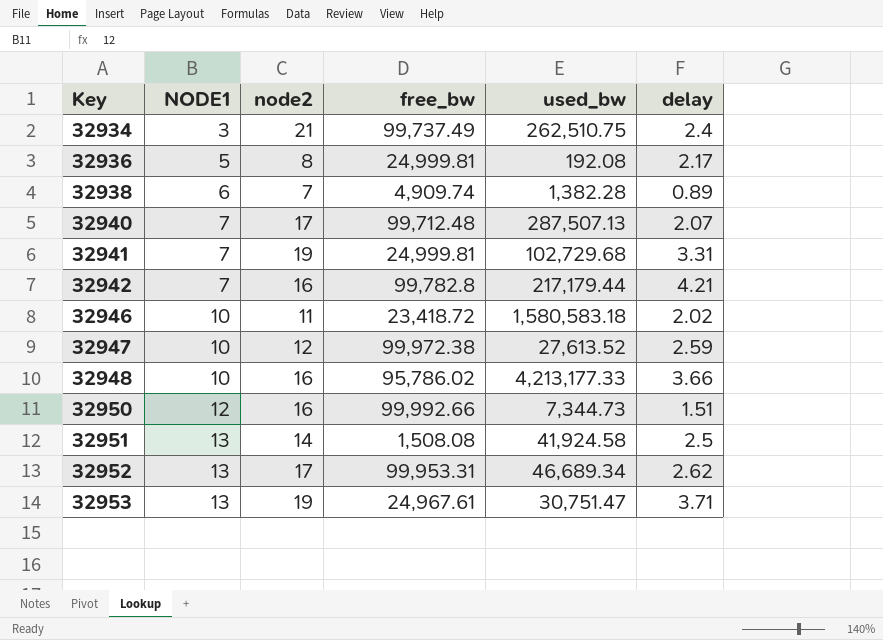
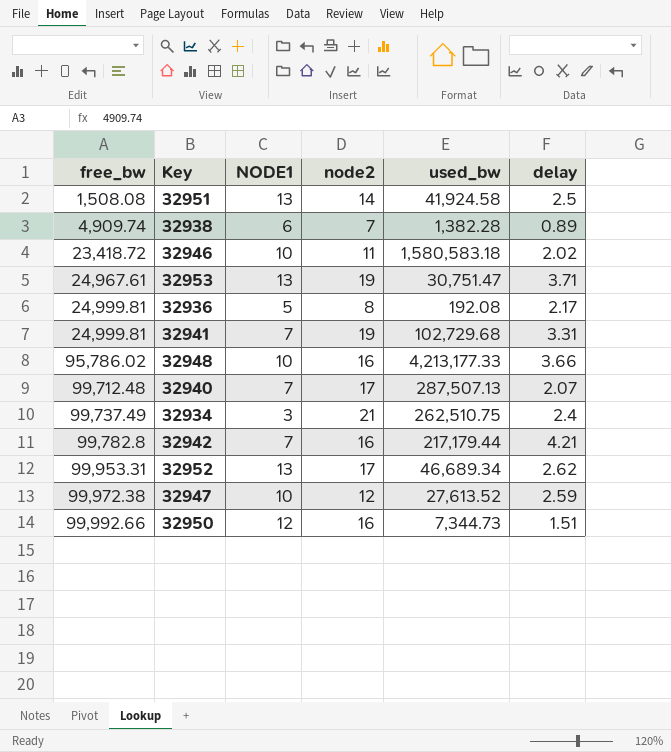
row order: Key ascending -> free_bw ascending
column free_bw | position: 4 -> 1

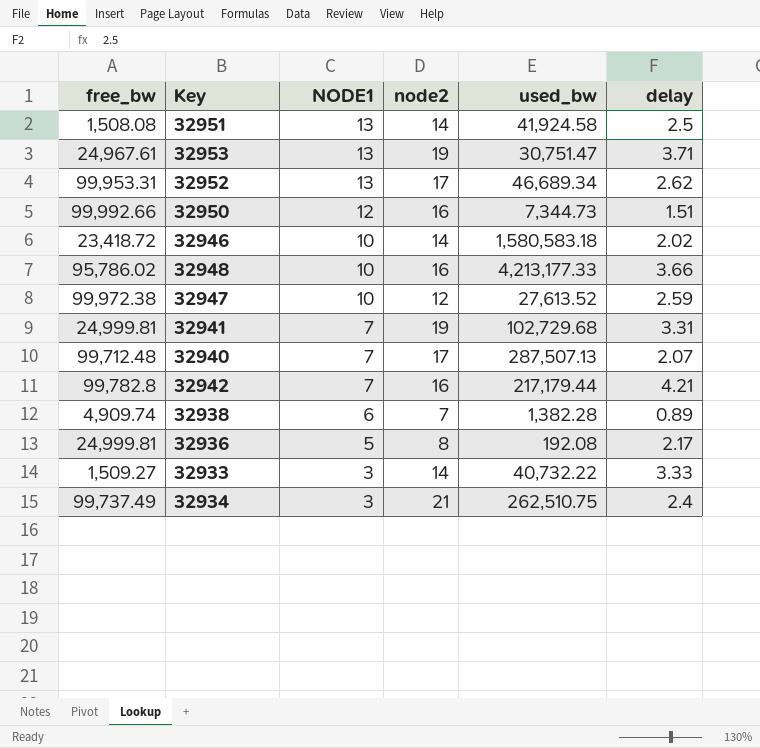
row order: free_bw ascending -> NODE1 descending
32946 | node2: 11 -> 14
row 32933: none -> 1,509.27 | 3 | 14 | 40,732.22 | 3.33

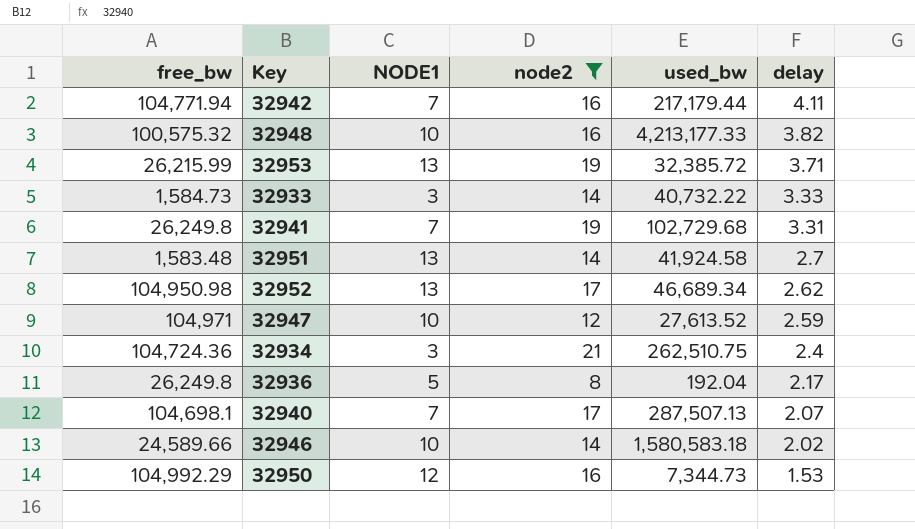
filter: none -> node2 != 7
row order: NODE1 descending -> delay descending
32942 | free_bw: 99,782.8 -> 104,771.94
32942 | delay: 4.21 -> 4.11
32948 | free_bw: 95,786.02 -> 100,575.32
32948 | delay: 3.66 -> 3.82
32953 | free_bw: 24,967.61 -> 26,215.99
32953 | used_bw: 30,751.47 -> 32,385.72
32933 | free_bw: 1,509.27 -> 1,584.73
32941 | free_bw: 24,999.81 -> 26,249.8
32951 | free_bw: 1,508.08 -> 1,583.48
32951 | delay: 2.5 -> 2.7
32952 | free_bw: 99,953.31 -> 104,950.98
32947 | free_bw: 99,972.38 -> 104,971
32934 | free_bw: 99,737.49 -> 104,724.36
32936 | free_bw: 24,999.81 -> 26,249.8
32936 | used_bw: 192.08 -> 192.04
32940 | free_bw: 99,712.48 -> 104,698.1
32946 | free_bw: 23,418.72 -> 24,589.66
32950 | free_bw: 99,992.66 -> 104,992.29
32950 | delay: 1.51 -> 1.53

